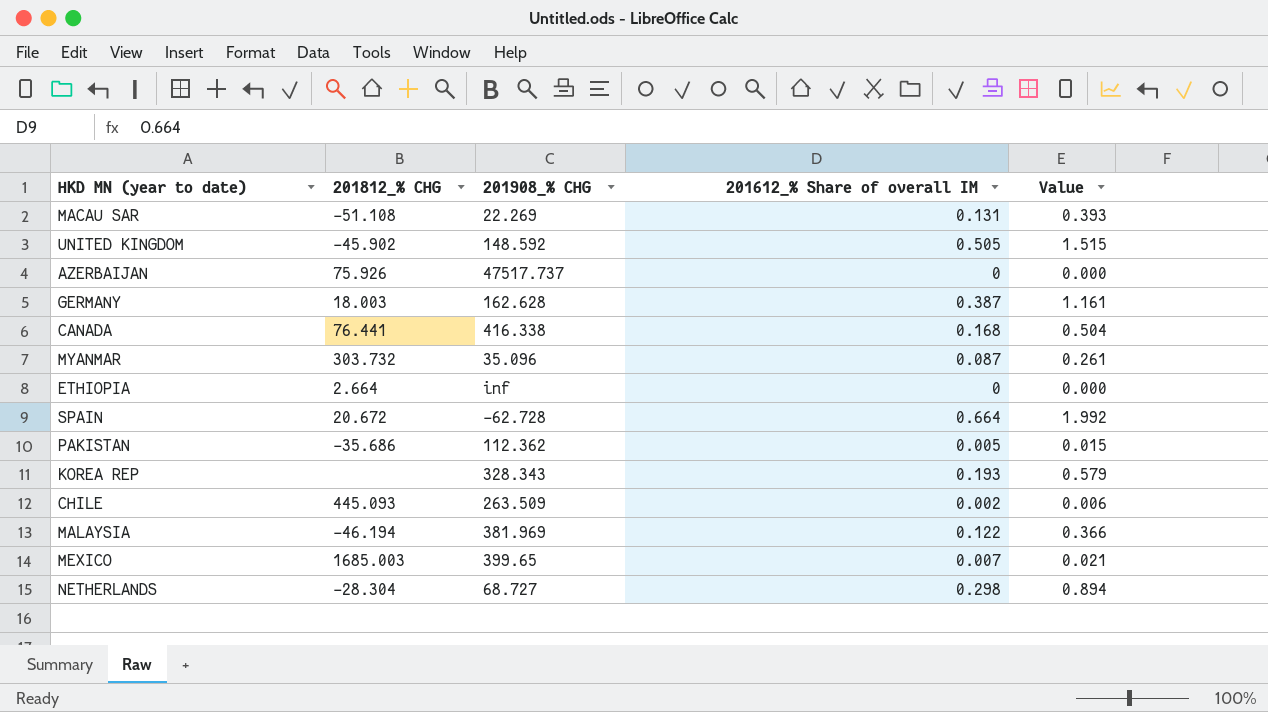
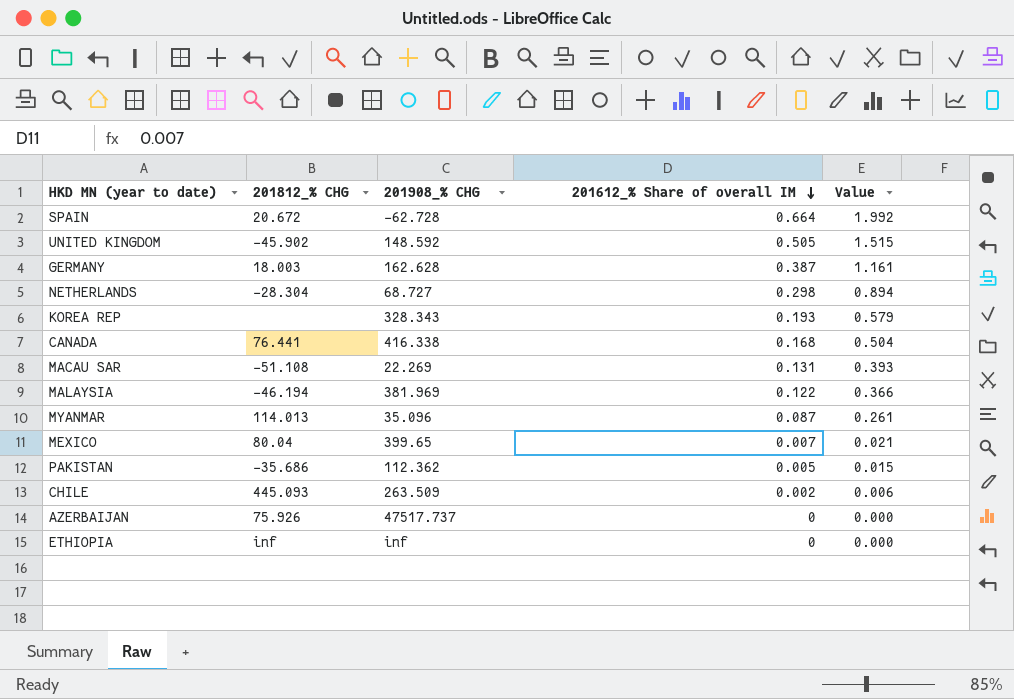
row order: none -> 201612_% Share of overall IM descending
MYANMAR | 201812_% CHG: 303.732 -> 114.013
MEXICO | 201812_% CHG: 1685.003 -> 80.04
ETHIOPIA | 201812_% CHG: 2.664 -> inf

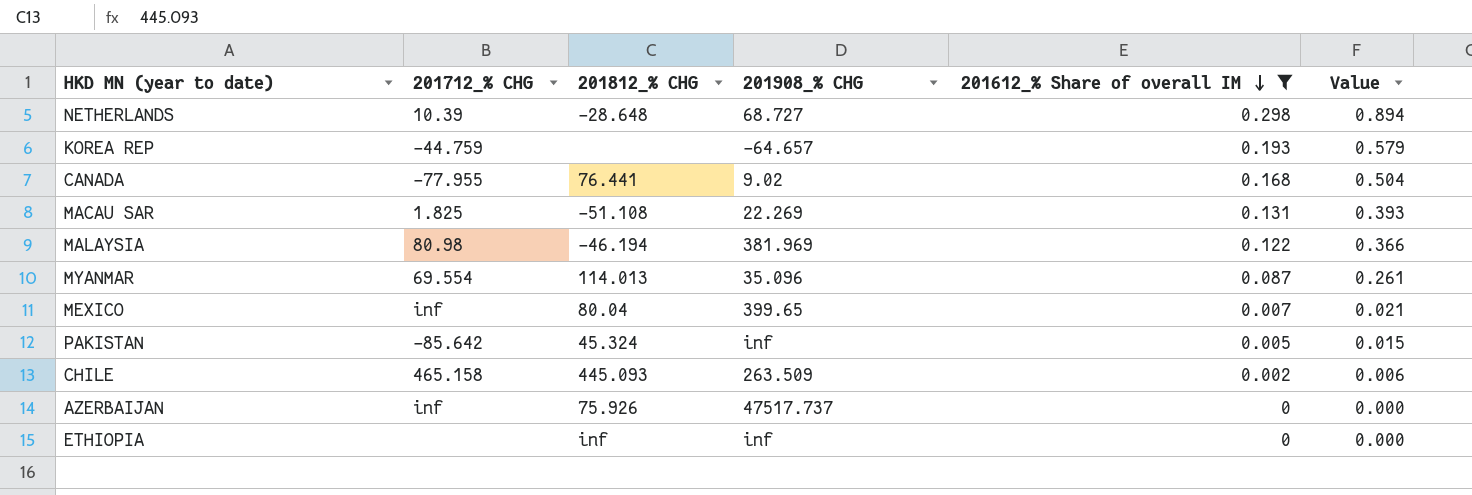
filter: none -> 201612_% Share of overall IM <= 0.298
column 201712_% CHG | position: none -> 2
NETHERLANDS | 201812_% CHG: -28.304 -> -28.648
KOREA REP | 201908_% CHG: 328.343 -> -64.657
CANADA | 201908_% CHG: 416.338 -> 9.02
PAKISTAN | 201812_% CHG: -35.686 -> 45.324
PAKISTAN | 201908_% CHG: 112.362 -> inf

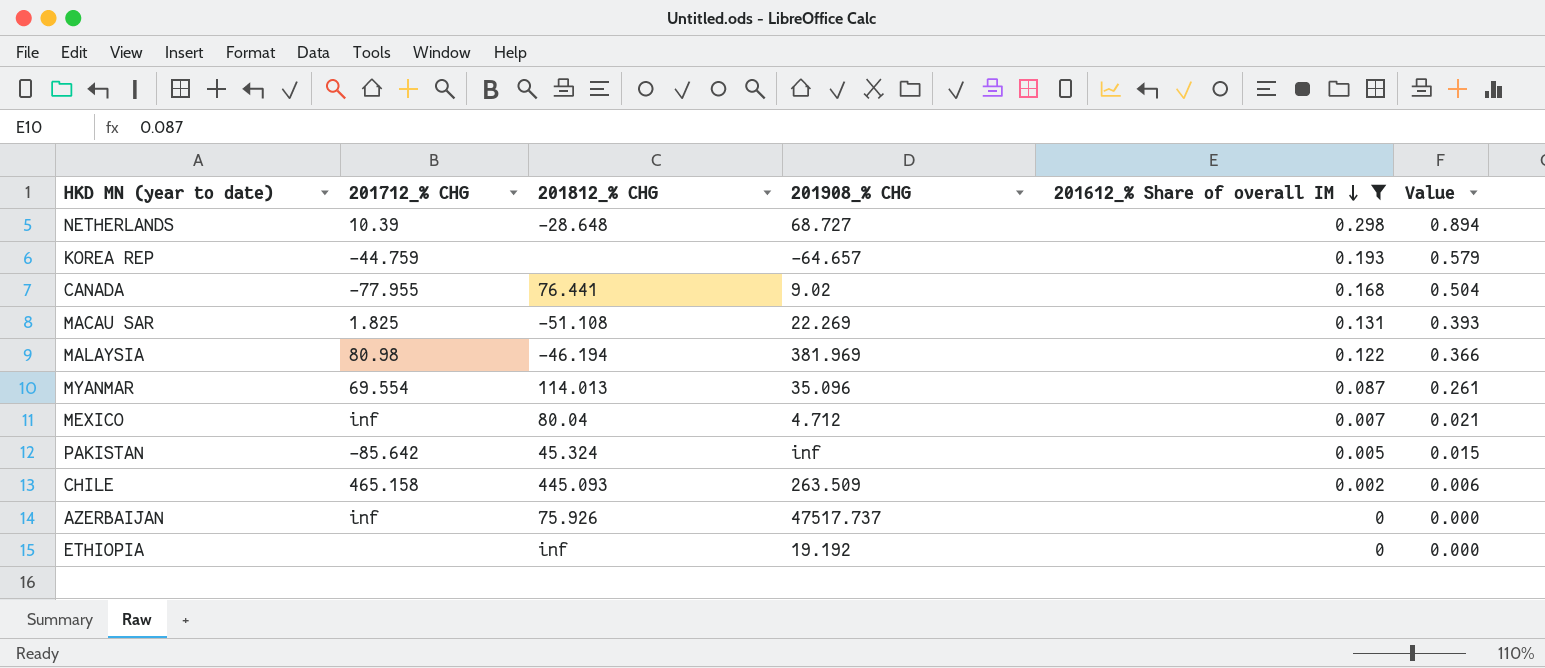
MEXICO | 201908_% CHG: 399.65 -> 4.712
ETHIOPIA | 201908_% CHG: inf -> 19.192

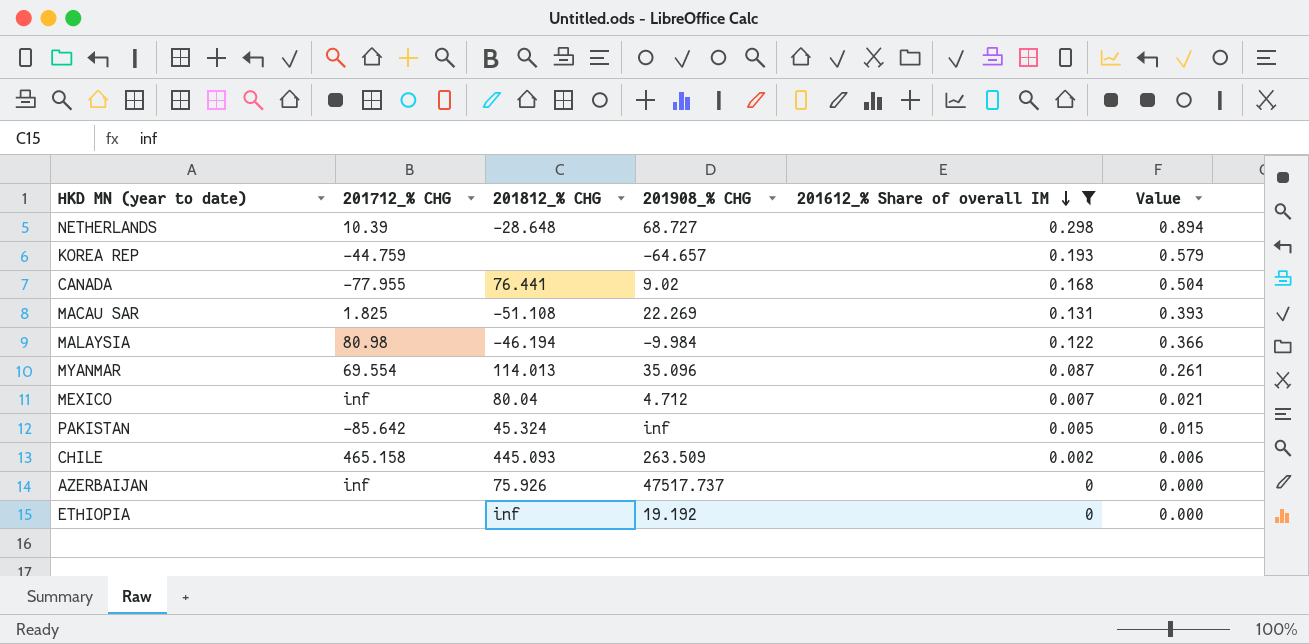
MALAYSIA | 201908_% CHG: 381.969 -> -9.984

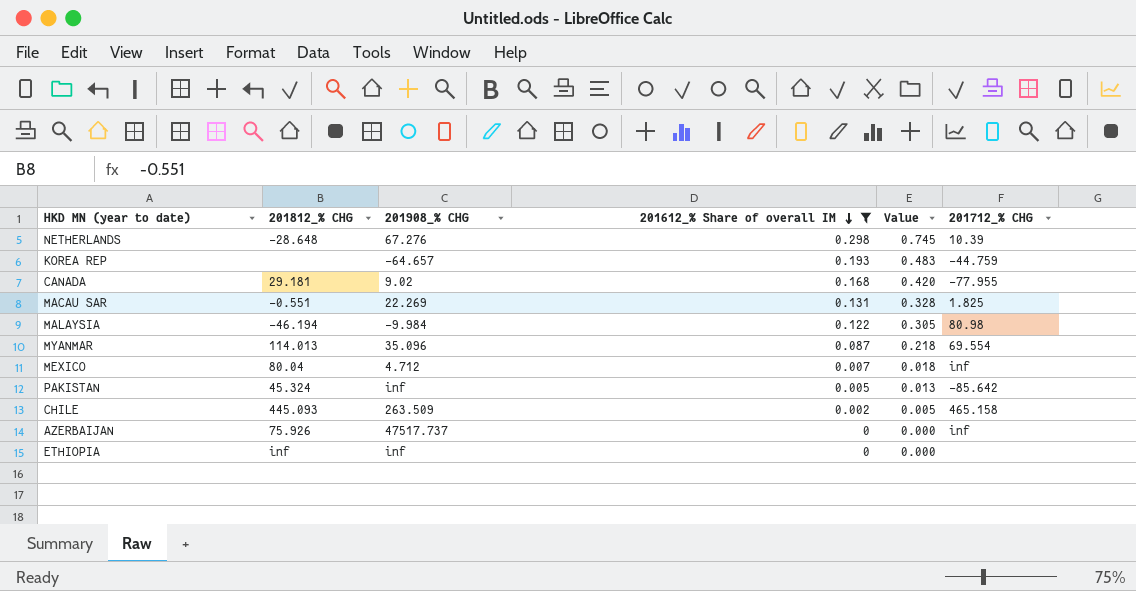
column Value | formula: [201612_% Share of overall IM] * 3 -> [201612_% Share of overall IM] * 2.5
column 201712_% CHG | position: 2 -> 6
NETHERLANDS | 201908_% CHG: 68.727 -> 67.276
CANADA | 201812_% CHG: 76.441 -> 29.181
MACAU SAR | 201812_% CHG: -51.108 -> -0.551
ETHIOPIA | 201908_% CHG: 19.192 -> inf

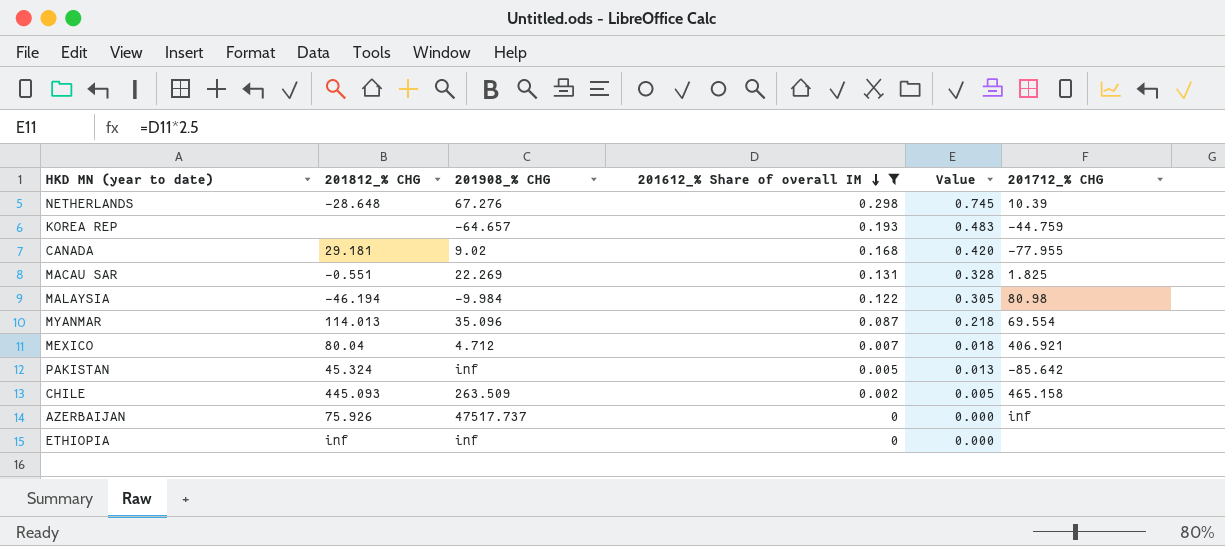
MEXICO | 201712_% CHG: inf -> 406.921

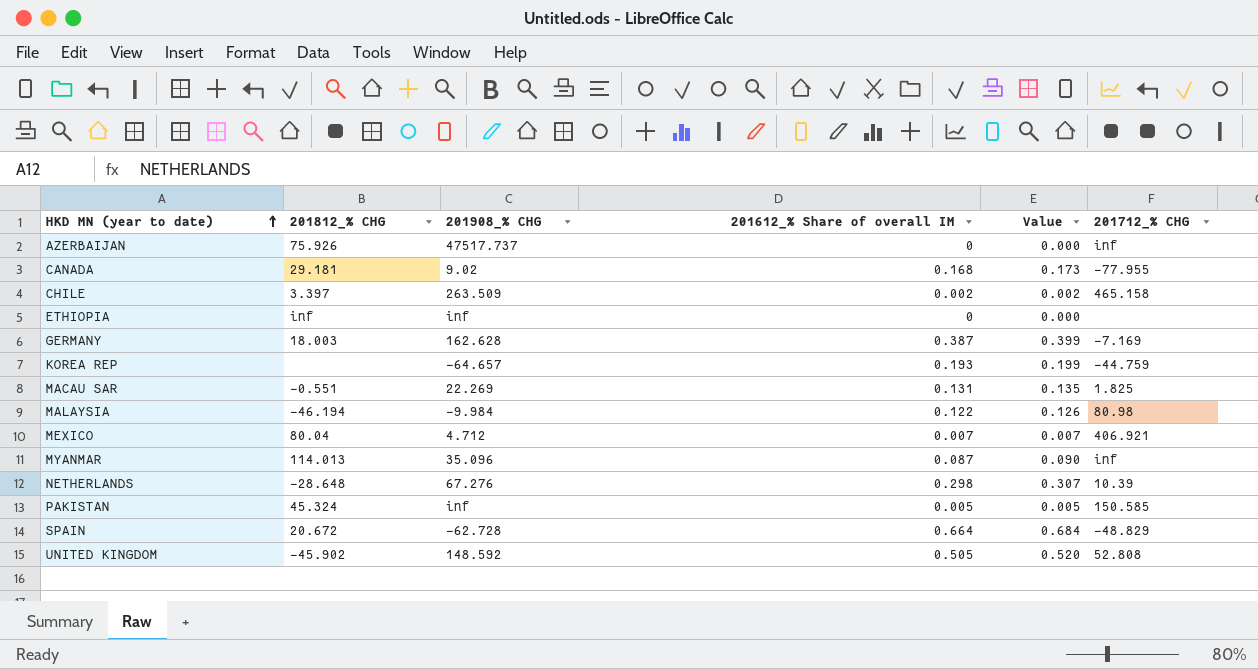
filter: 201612_% Share of overall IM <= 0.298 -> none
row order: 201612_% Share of overall IM descending -> HKD MN (year to date) ascending
column Value | formula: [201612_% Share of overall IM] * 2.5 -> [201612_% Share of overall IM] * 1.03
CHILE | 201812_% CHG: 445.093 -> 3.397
MYANMAR | 201712_% CHG: 69.554 -> inf
PAKISTAN | 201712_% CHG: -85.642 -> 150.585

